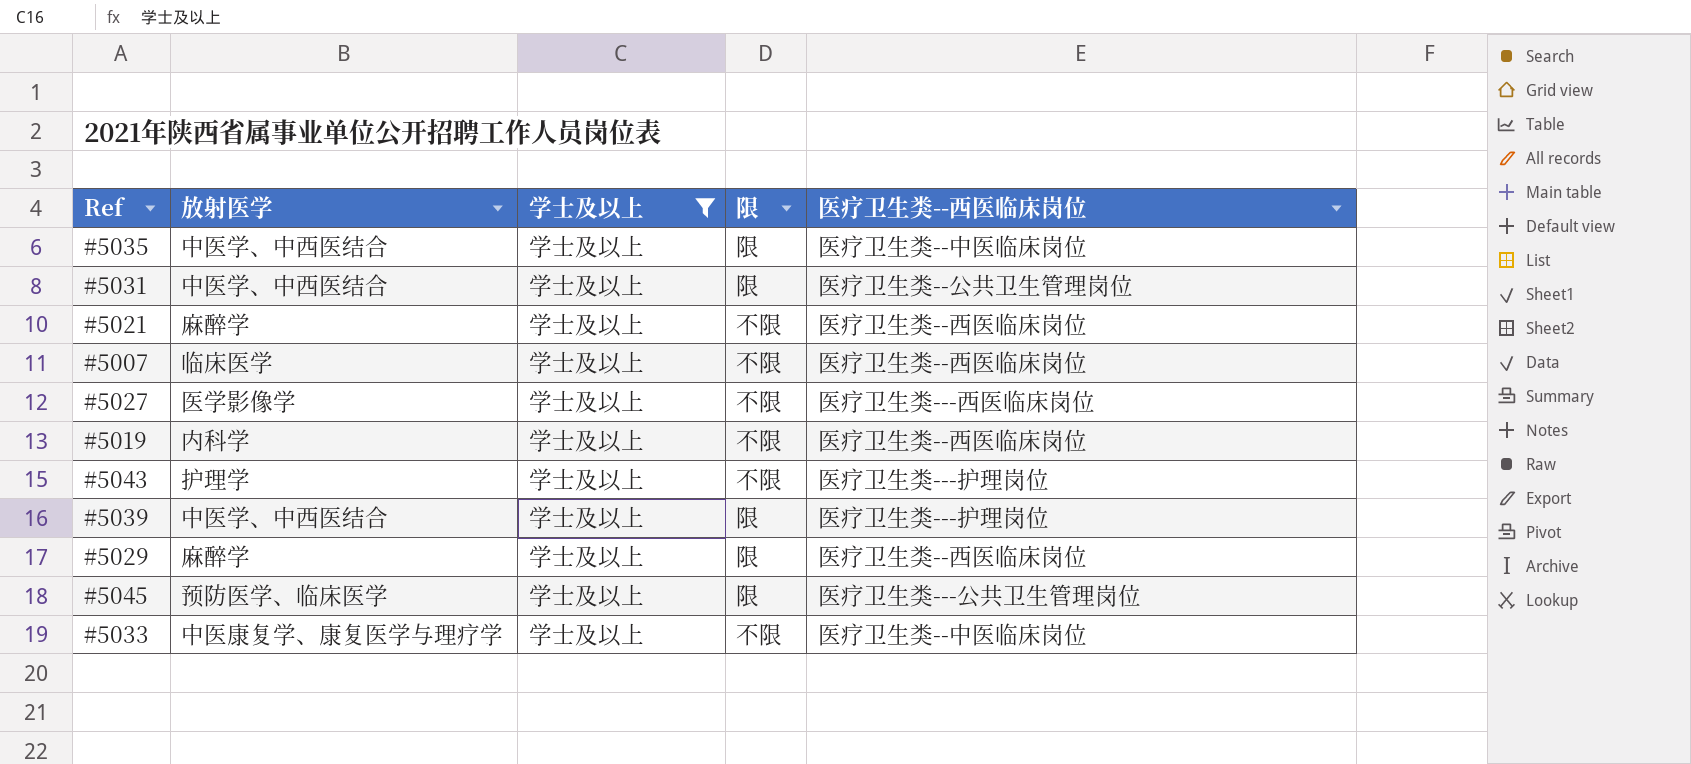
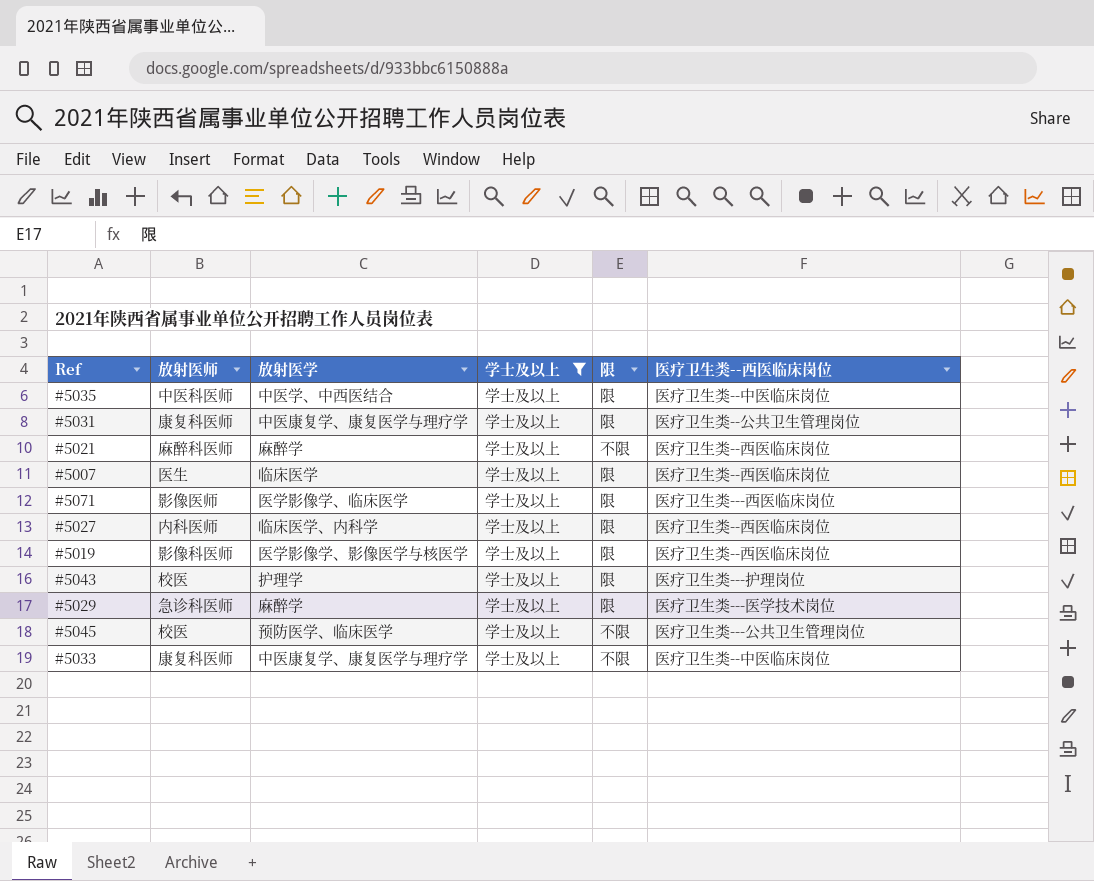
column 放射医师 | position: none -> 2
row #5039: 中医学、中西医结合 | 学士及以上 | 限 | 医疗卫生类---护理岗位 -> none
#5031 | 放射医学: 中医学、中西医结合 -> 中医康复学、康复医学与理疗学
#5007 | 限: 不限 -> 限
row #5071: none -> 影像医师 | 医学影像学、临床医学 | 学士及以上 | 限 | 医疗卫生类---西医临床岗位
#5027 | 放射医学: 医学影像学 -> 临床医学、内科学
#5027 | 限: 不限 -> 限
#5027 | 医疗卫生类--西医临床岗位: 医疗卫生类---西医临床岗位 -> 医疗卫生类--西医临床岗位
#5019 | 放射医学: 内科学 -> 医学影像学、影像医学与核医学
#5019 | 限: 不限 -> 限
#5043 | 限: 不限 -> 限
#5029 | 医疗卫生类--西医临床岗位: 医疗卫生类--西医临床岗位 -> 医疗卫生类---医学技术岗位
#5045 | 限: 限 -> 不限

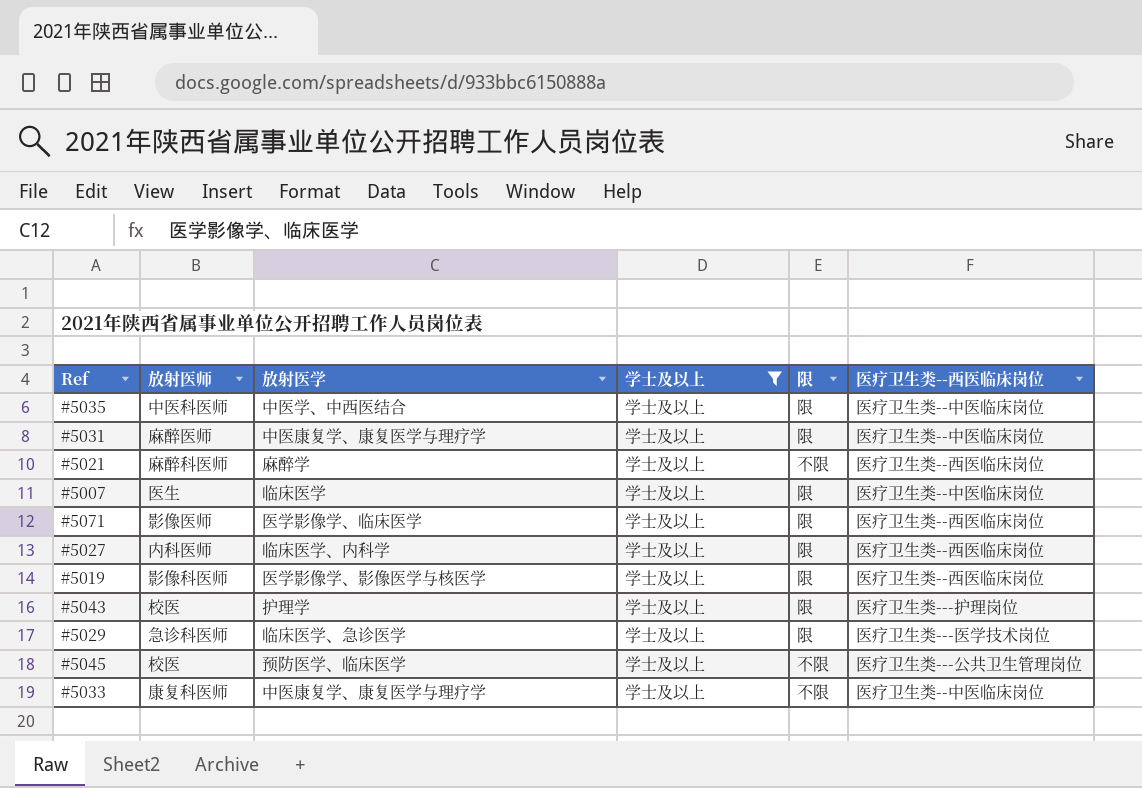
#5031 | 放射医师: 康复科医师 -> 麻醉医师
#5031 | 医疗卫生类--西医临床岗位: 医疗卫生类--公共卫生管理岗位 -> 医疗卫生类--中医临床岗位
#5007 | 医疗卫生类--西医临床岗位: 医疗卫生类--西医临床岗位 -> 医疗卫生类--中医临床岗位
#5071 | 医疗卫生类--西医临床岗位: 医疗卫生类---西医临床岗位 -> 医疗卫生类--西医临床岗位
#5029 | 放射医学: 麻醉学 -> 临床医学、急诊医学

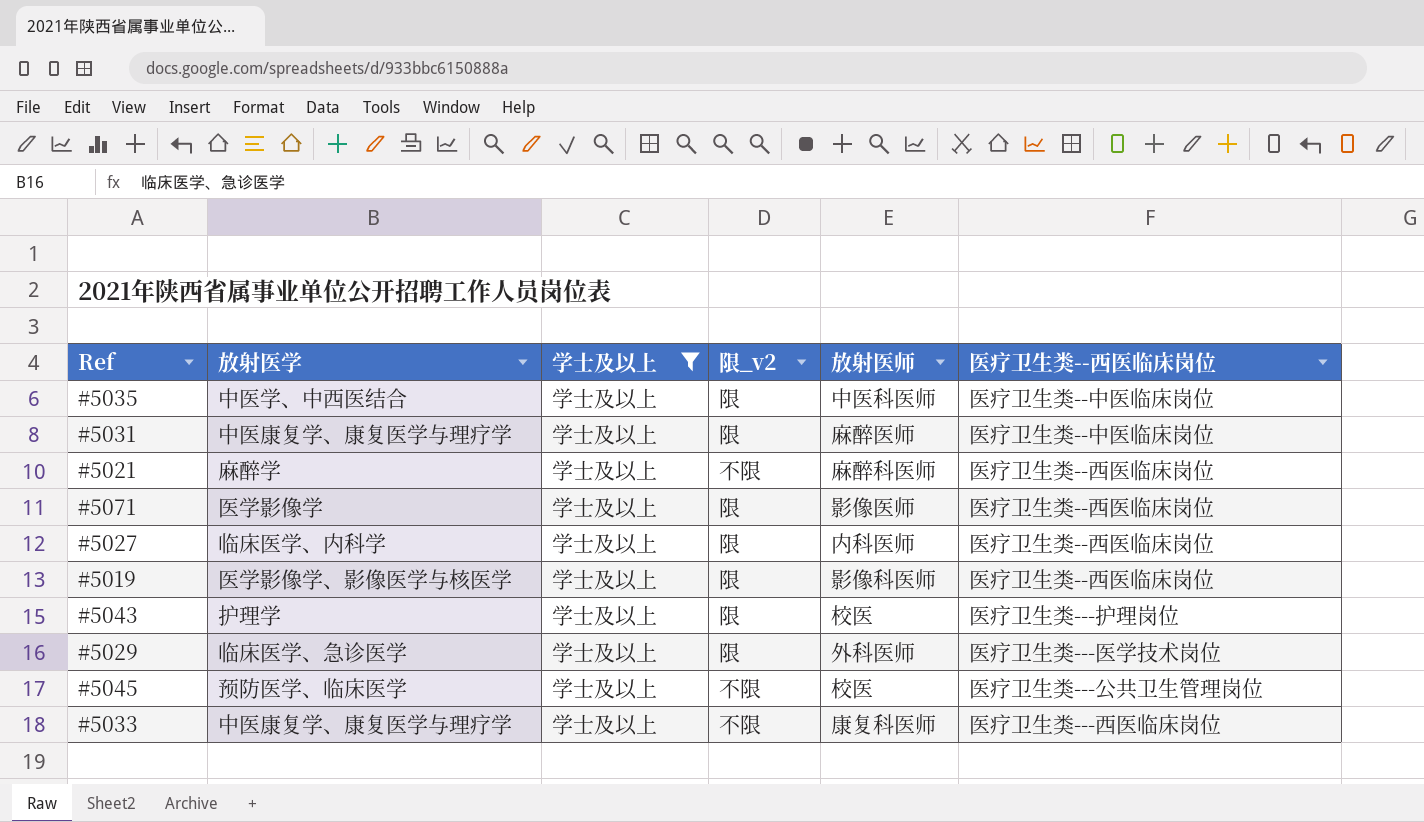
column name: 限 -> 限_v2
column 放射医师 | position: 2 -> 5
row #5007: 医生 | 临床医学 | 学士及以上 | 限 | 医疗卫生类--中医临床岗位 -> none
#5071 | 放射医学: 医学影像学、临床医学 -> 医学影像学
#5029 | 放射医师: 急诊科医师 -> 外科医师
#5033 | 医疗卫生类--西医临床岗位: 医疗卫生类--中医临床岗位 -> 医疗卫生类---西医临床岗位

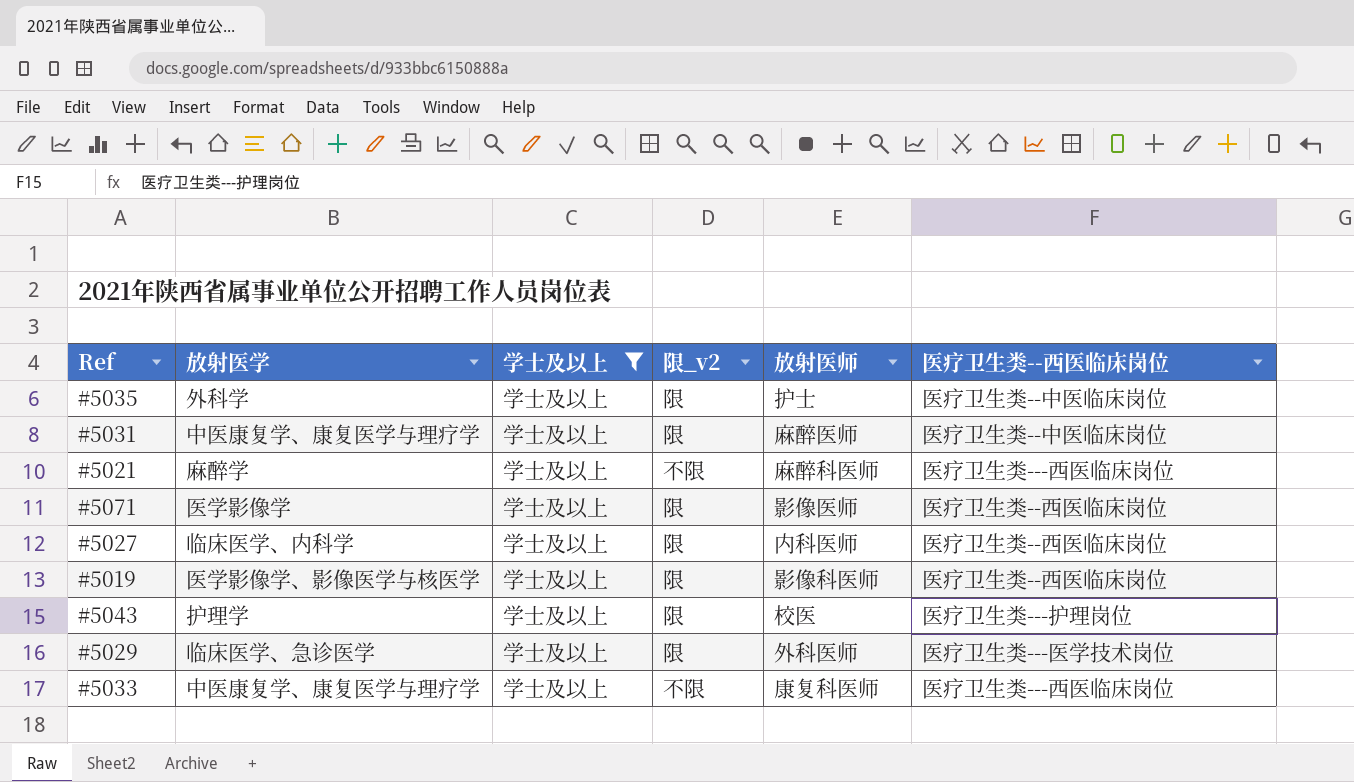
row #5045: 预防医学、临床医学 | 学士及以上 | 不限 | 校医 | 医疗卫生类---公共卫生管理岗位 -> none
#5035 | 放射医学: 中医学、中西医结合 -> 外科学
#5035 | 放射医师: 中医科医师 -> 护士
#5021 | 医疗卫生类--西医临床岗位: 医疗卫生类--西医临床岗位 -> 医疗卫生类---西医临床岗位

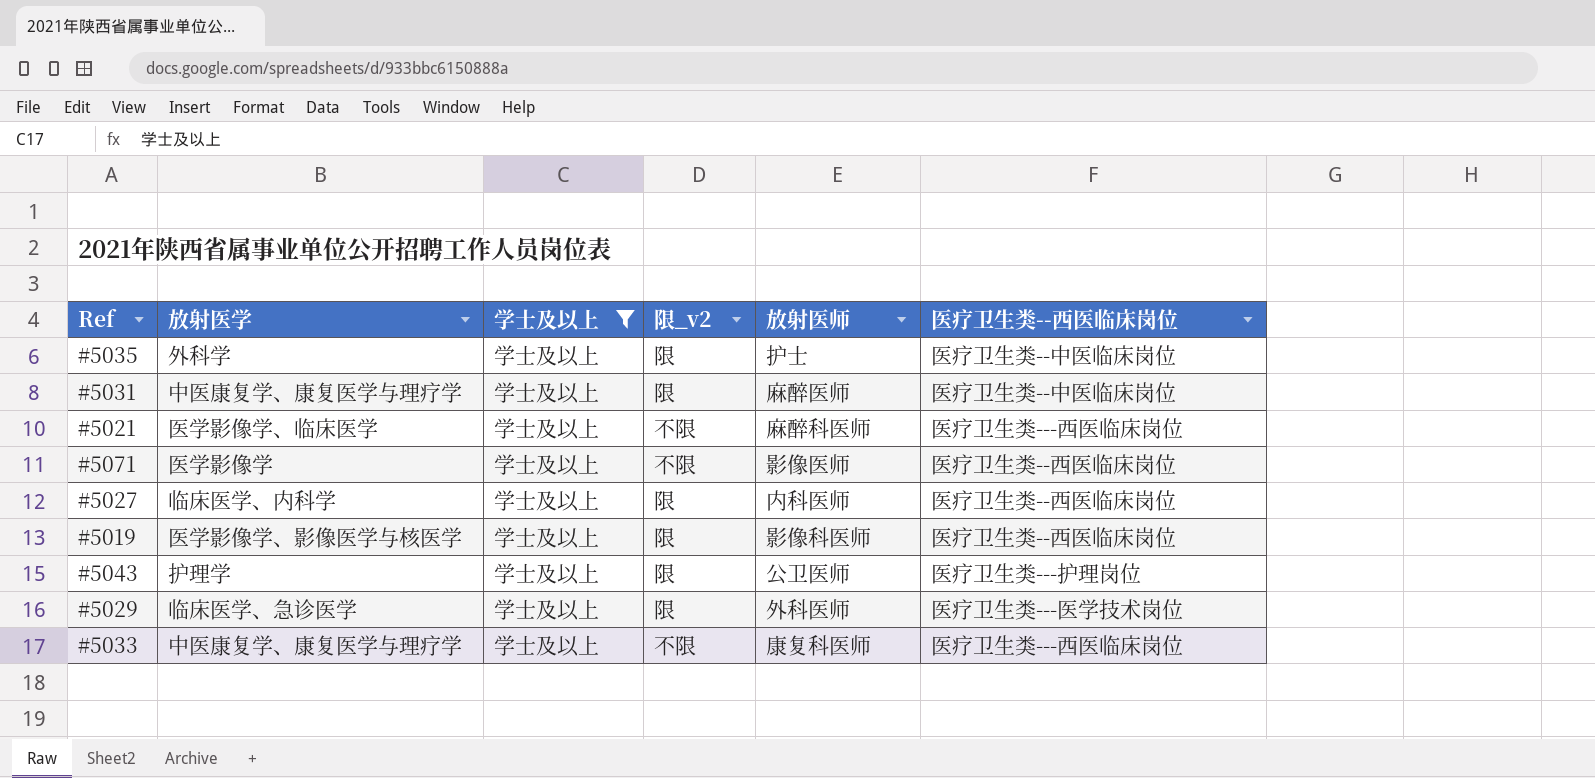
#5021 | 放射医学: 麻醉学 -> 医学影像学、临床医学
#5071 | 限_v2: 限 -> 不限
#5043 | 放射医师: 校医 -> 公卫医师

